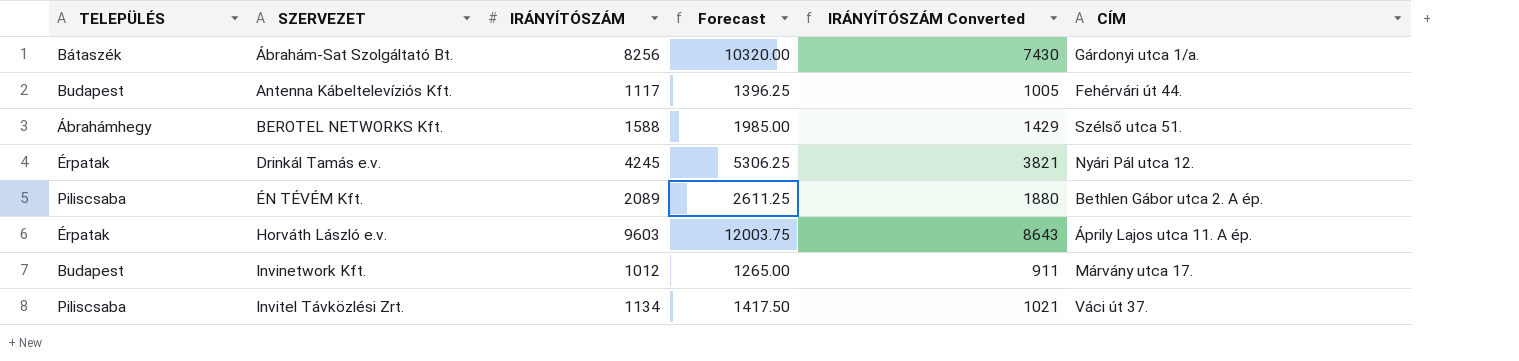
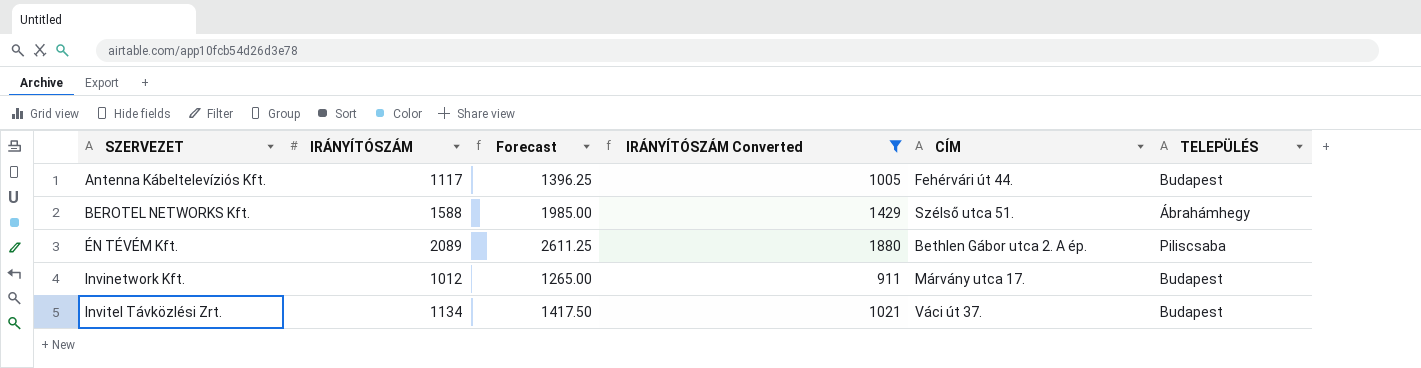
filter: none -> IRÁNYÍTÓSZÁM Converted <= 1880
column TELEPÜLÉS | position: 1 -> 6
Invitel Távközlési Zrt. | TELEPÜLÉS: Piliscsaba -> Budapest

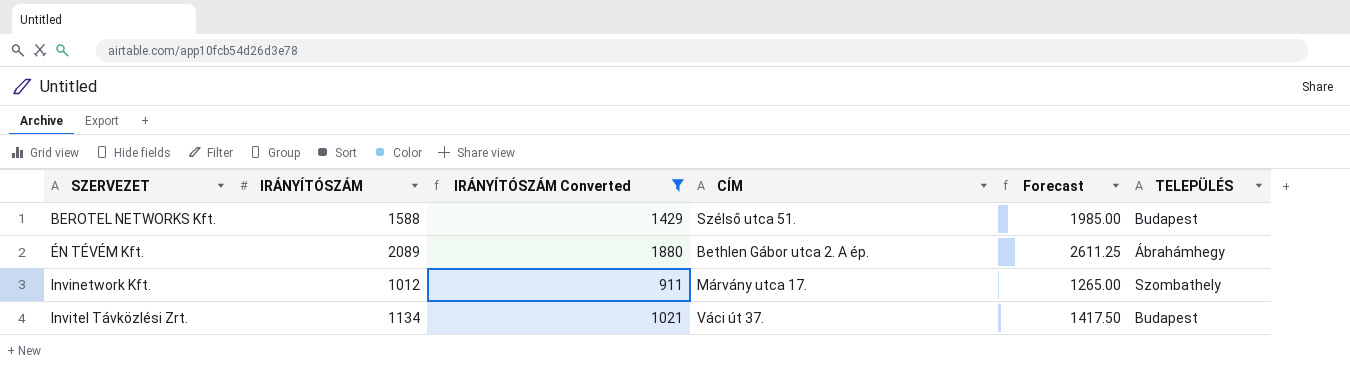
column Forecast | position: 3 -> 5
row Antenna Kábeltelevíziós Kft.: 1117 | 1396.25 | 1005 | Fehérvári út 44. | Budapest -> none
BEROTEL NETWORKS Kft. | TELEPÜLÉS: Ábrahámhegy -> Budapest
ÉN TÉVÉM Kft. | TELEPÜLÉS: Piliscsaba -> Ábrahámhegy
Invinetwork Kft. | TELEPÜLÉS: Budapest -> Szombathely

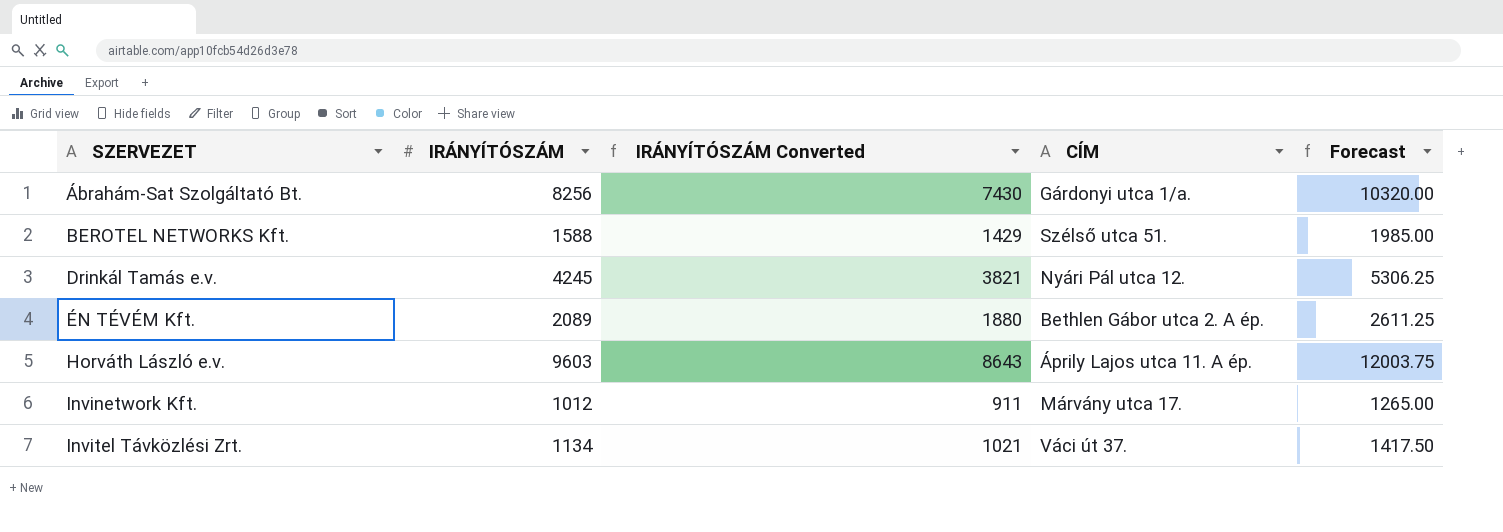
filter: IRÁNYÍTÓSZÁM Converted <= 1880 -> none
column TELEPÜLÉS | position: 6 -> none

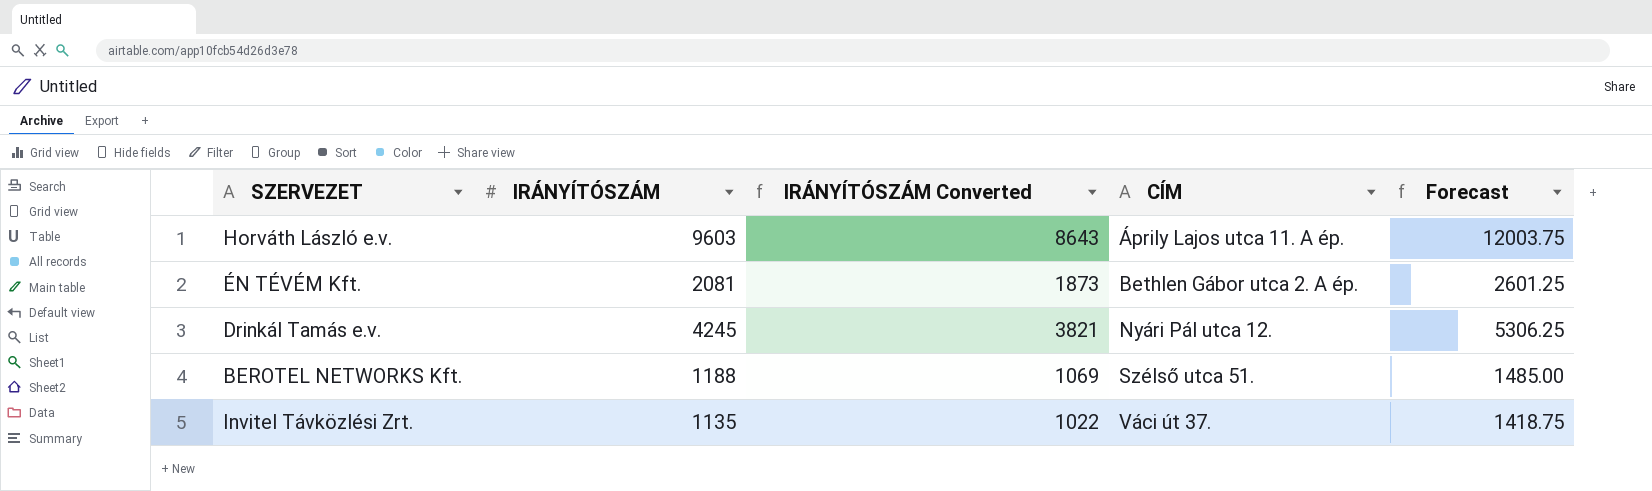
row order: SZERVEZET ascending -> CÍM ascending
row Ábrahám-Sat Szolgáltató Bt.: 8256 | 7430 | Gárdonyi utca 1/a. | 10320.00 -> none
row Invinetwork Kft.: 1012 | 911 | Márvány utca 17. | 1265.00 -> none
ÉN TÉVÉM Kft. | IRÁNYÍTÓSZÁM: 2089 -> 2081
ÉN TÉVÉM Kft. | IRÁNYÍTÓSZÁM Converted: 1880 -> 1873
ÉN TÉVÉM Kft. | Forecast: 2611.25 -> 2601.25
BEROTEL NETWORKS Kft. | IRÁNYÍTÓSZÁM: 1588 -> 1188
BEROTEL NETWORKS Kft. | IRÁNYÍTÓSZÁM Converted: 1429 -> 1069
BEROTEL NETWORKS Kft. | Forecast: 1985.00 -> 1485.00
Invitel Távközlési Zrt. | IRÁNYÍTÓSZÁM: 1134 -> 1135
Invitel Távközlési Zrt. | IRÁNYÍTÓSZÁM Converted: 1021 -> 1022
Invitel Távközlési Zrt. | Forecast: 1417.50 -> 1418.75

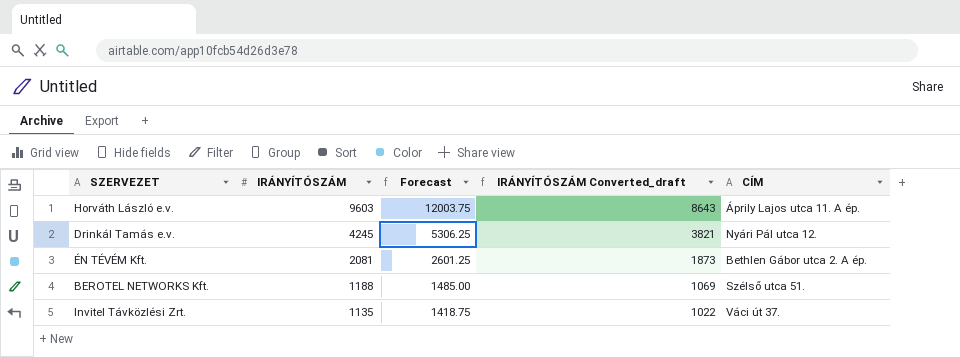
row order: CÍM ascending -> IRÁNYÍTÓSZÁM descending
column Forecast | position: 5 -> 3
column name: IRÁNYÍTÓSZÁM Converted -> IRÁNYÍTÓSZÁM Converted_draft

